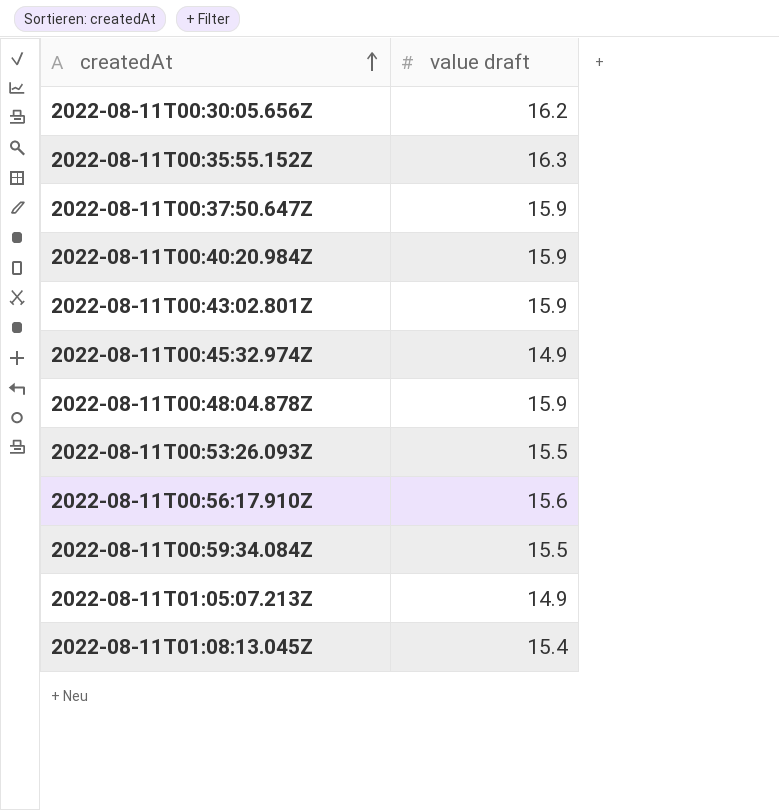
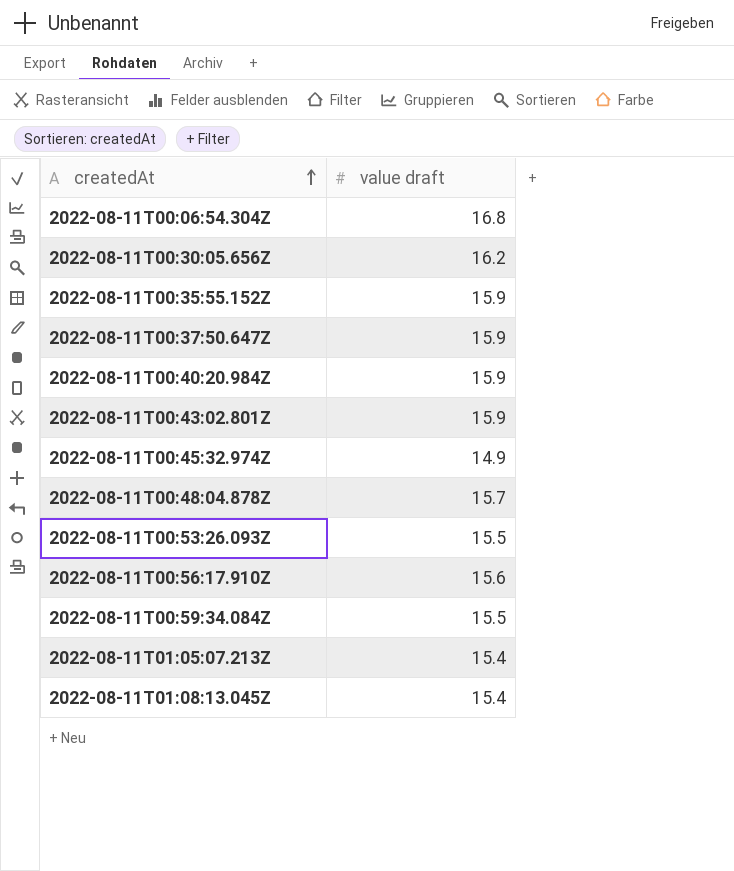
row 2022-08-11T00:06:54.304Z: none -> 16.8
2022-08-11T00:35:55.152Z | value draft: 16.3 -> 15.9
2022-08-11T00:48:04.878Z | value draft: 15.9 -> 15.7
2022-08-11T01:05:07.213Z | value draft: 14.9 -> 15.4

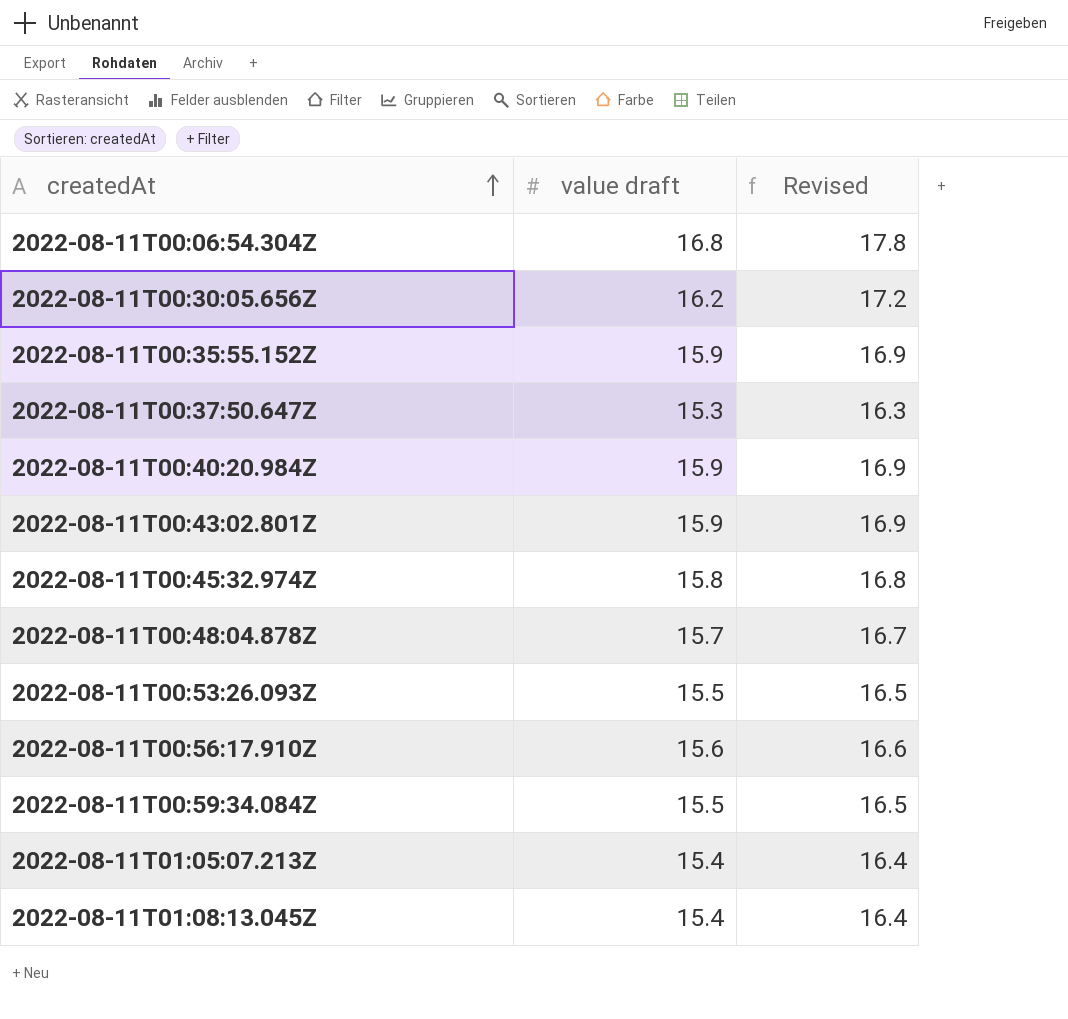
column Revised | formula: none -> [value draft] + 1
2022-08-11T00:37:50.647Z | value draft: 15.9 -> 15.3
2022-08-11T00:45:32.974Z | value draft: 14.9 -> 15.8

